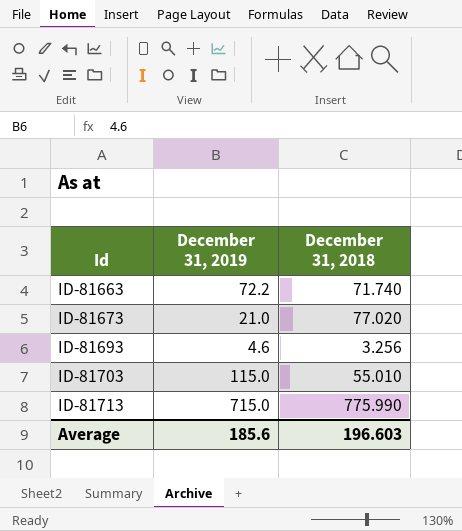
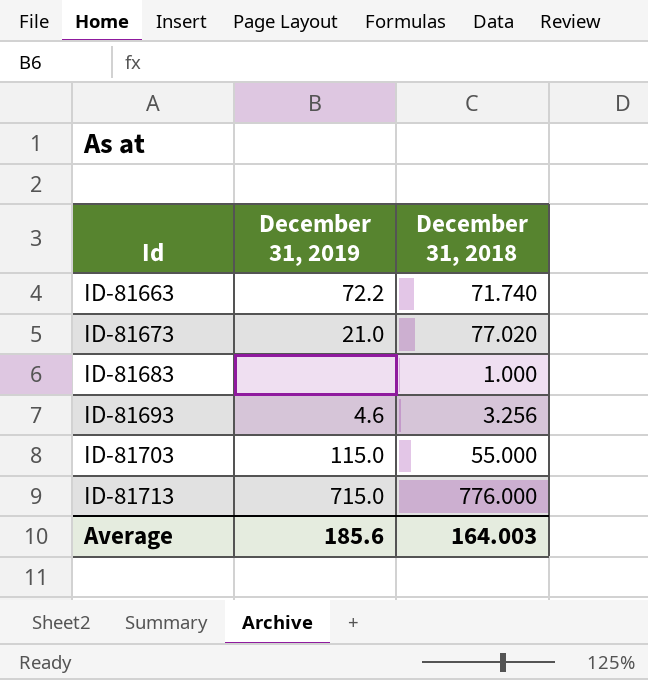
row ID-81683: none -> none | 1.000
ID-81703 | December 31, 2018: 55.010 -> 55.000
ID-81713 | December 31, 2018: 775.990 -> 776.000
Average | December 31, 2018: 196.603 -> 164.003

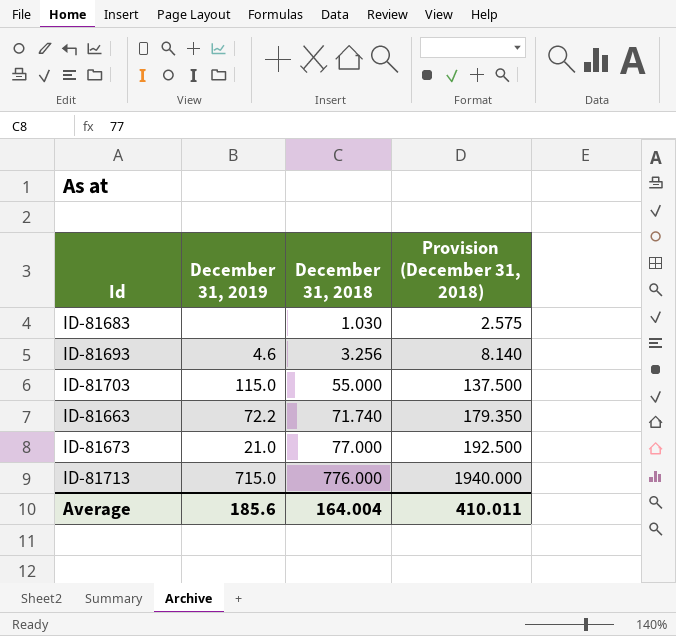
row order: Id ascending -> December 31, 2018 ascending
column Provision (December 31, 2018) | formula: none -> [December 31, 2018] * 2.5
ID-81683 | December 31, 2018: 1.000 -> 1.030
ID-81673 | December 31, 2018: 77.020 -> 77.000
Average | December 31, 2018: 164.003 -> 164.004

